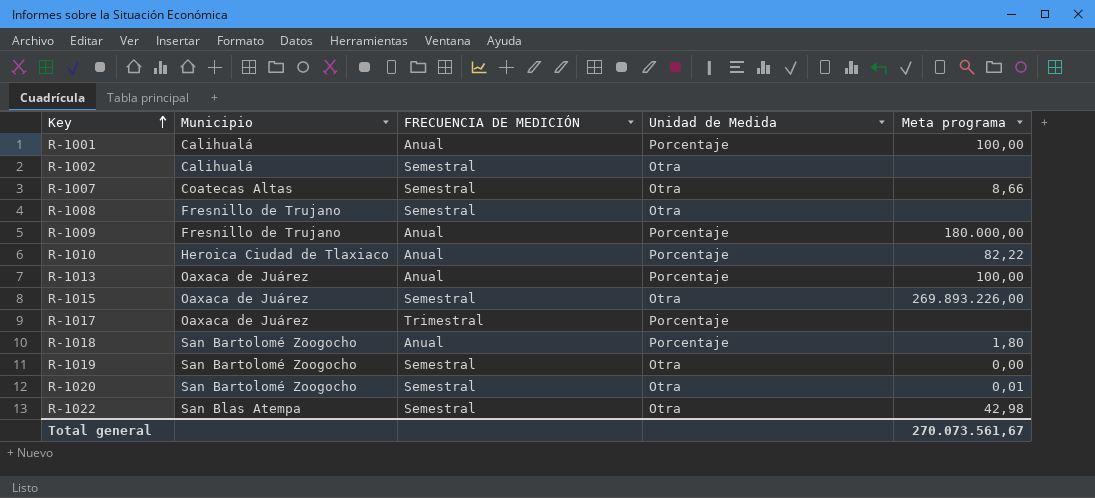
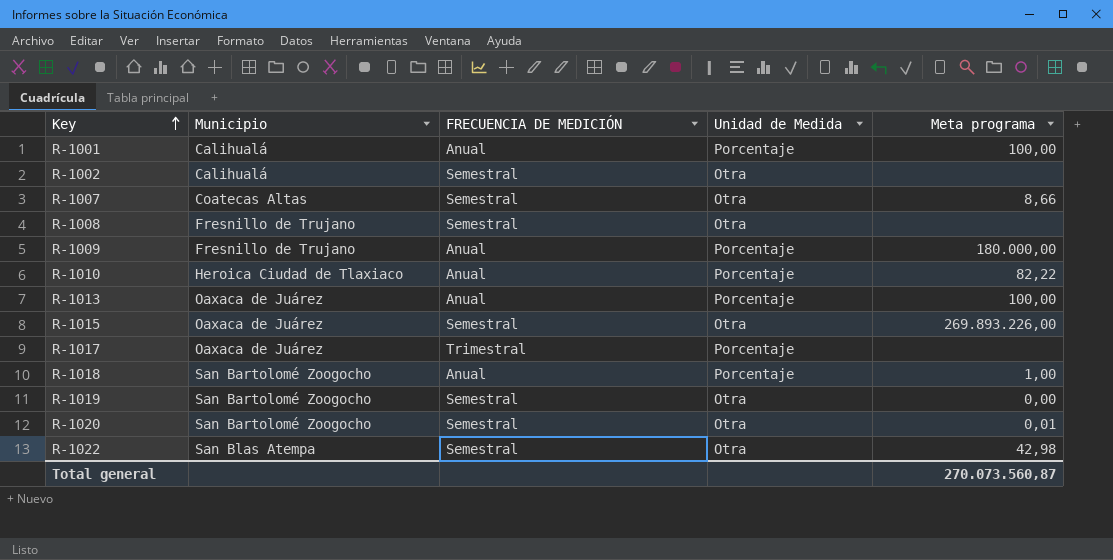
R-1018 | Meta programa: 1,80 -> 1,00
Total general | Meta programa: 270.073.561,67 -> 270.073.560,87

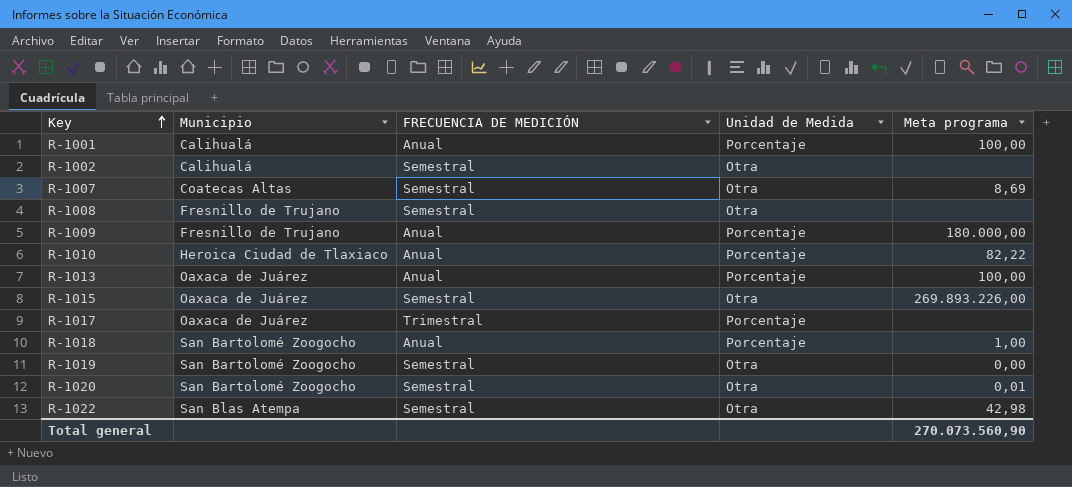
R-1007 | Meta programa: 8,66 -> 8,69
Total general | Meta programa: 270.073.560,87 -> 270.073.560,90

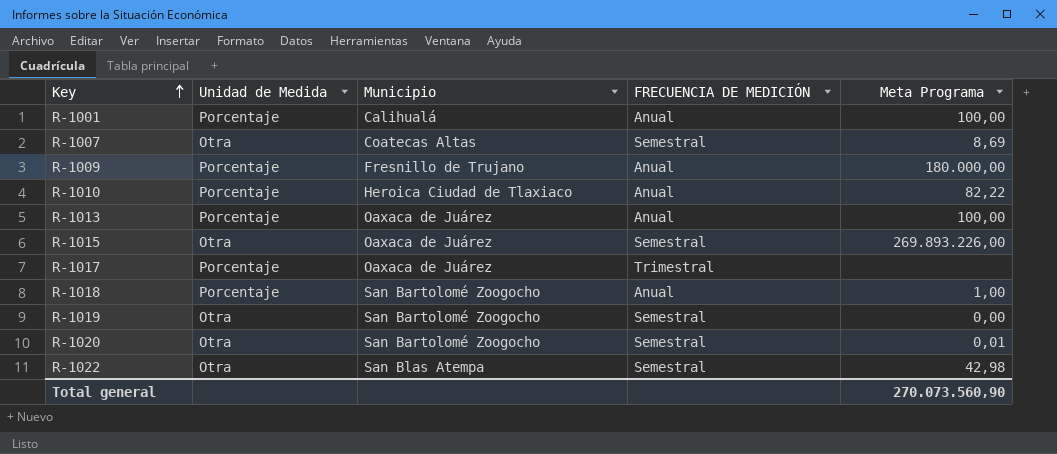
column Unidad de Medida | position: 4 -> 2
column name: Meta programa -> Meta Programa
row R-1002: Calihualá | Semestral | Otra | none -> none
row R-1008: Fresnillo de Trujano | Semestral | Otra | none -> none

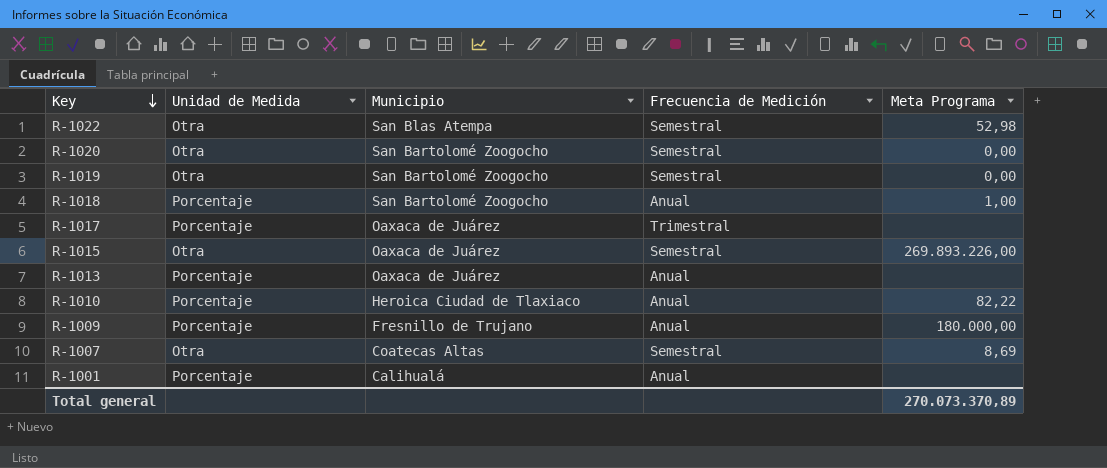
row order: Key ascending -> Key descending
column name: FRECUENCIA DE MEDICIÓN -> Frecuencia de Medición
R-1022 | Meta Programa: 42,98 -> 52,98
R-1020 | Meta Programa: 0,01 -> 0,00
R-1013 | Meta Programa: 100,00 -> none
R-1001 | Meta Programa: 100,00 -> none
Total general | Meta Programa: 270.073.560,90 -> 270.073.370,89

